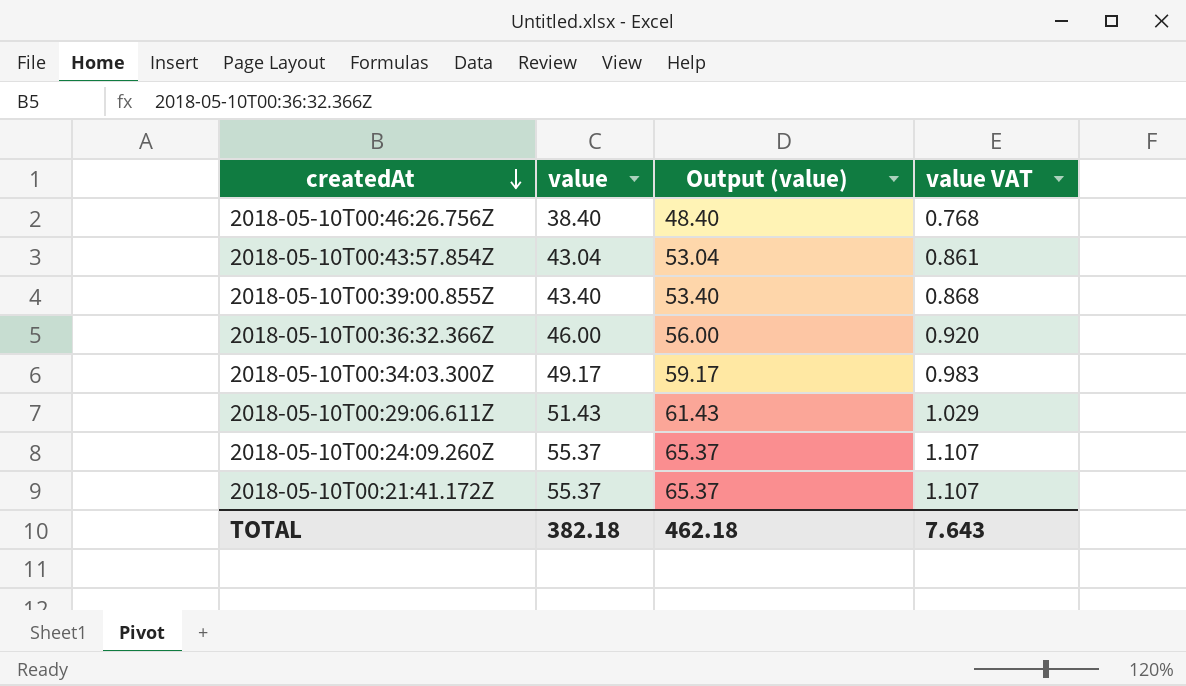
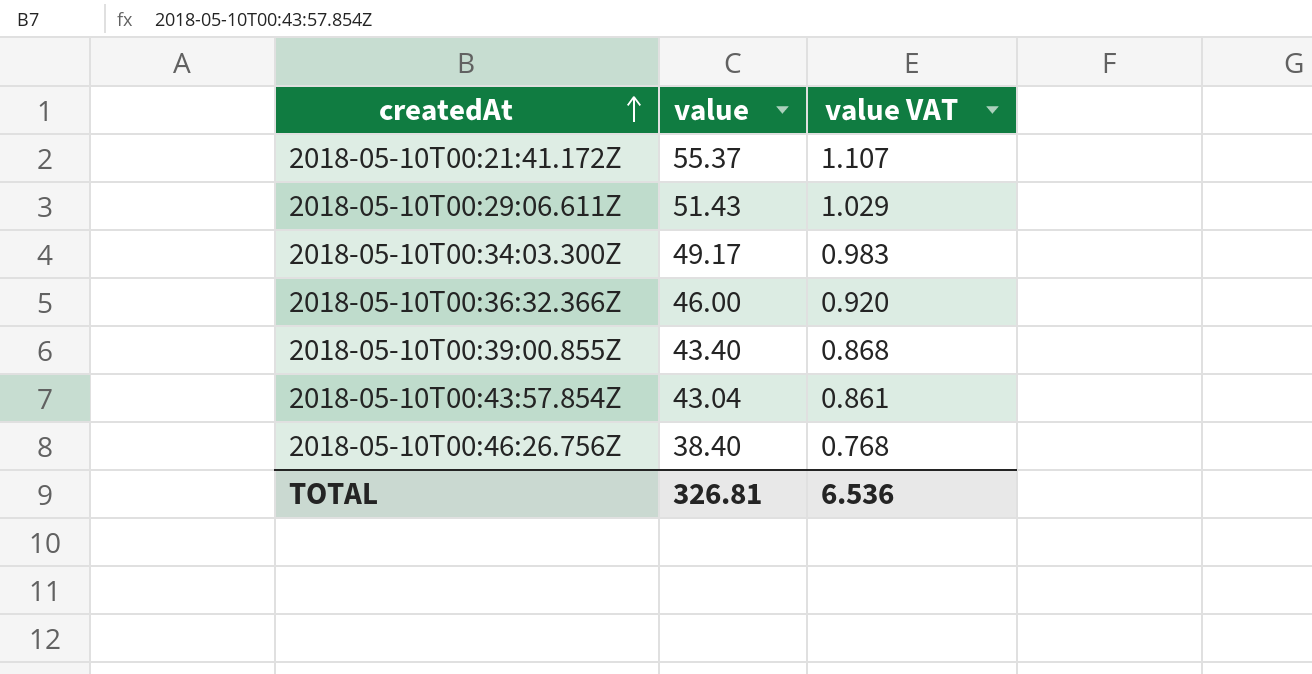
row order: createdAt descending -> createdAt ascending
column Output (value) | formula: [value] + 10 -> none
row 2018-05-10T00:24:09.260Z: 55.37 | 65.37 | 1.107 -> none
TOTAL | value: 382.18 -> 326.81
TOTAL | value VAT: 7.643 -> 6.536

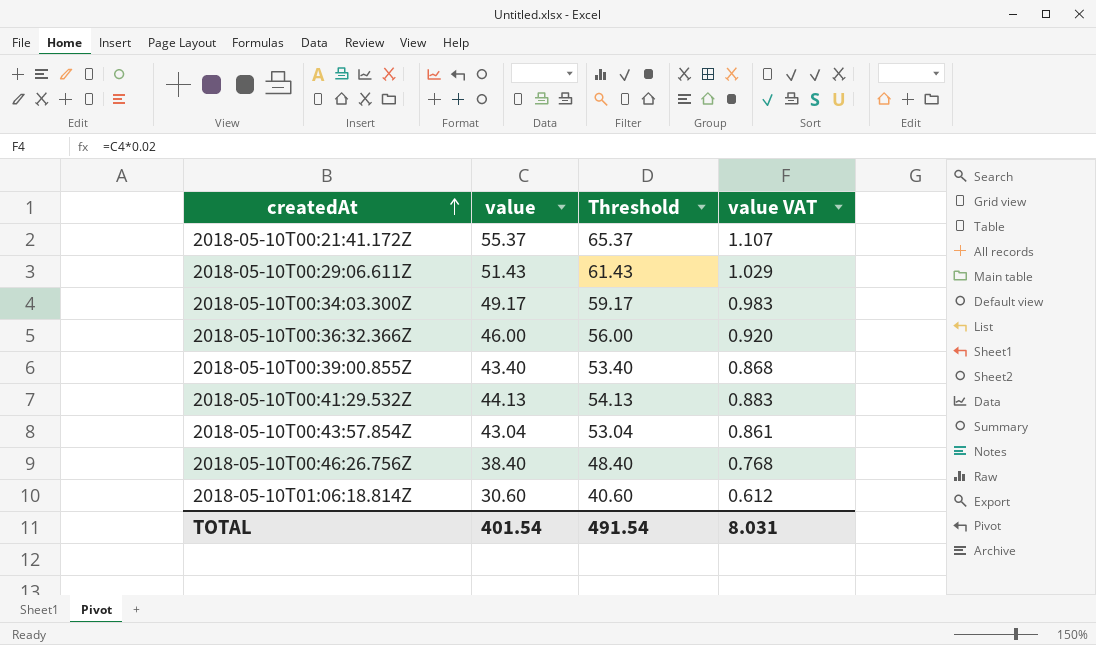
column Threshold | formula: none -> [value] + 10
row 2018-05-10T00:41:29.532Z: none -> 44.13 | 54.13 | 0.883
row 2018-05-10T01:06:18.814Z: none -> 30.60 | 40.60 | 0.612
TOTAL | value: 326.81 -> 401.54
TOTAL | value VAT: 6.536 -> 8.031

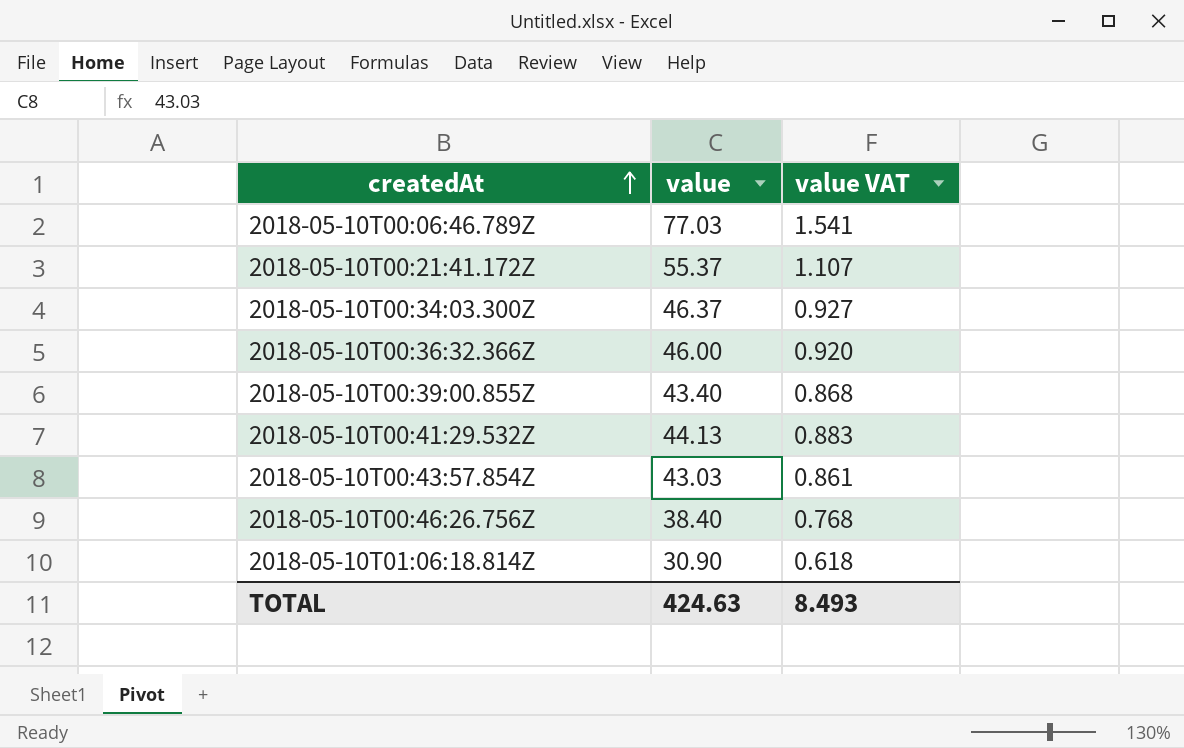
column Threshold | formula: [value] + 10 -> none
row 2018-05-10T00:29:06.611Z: 51.43 | 61.43 | 1.029 -> none
row 2018-05-10T00:06:46.789Z: none -> 77.03 | 1.541
2018-05-10T00:34:03.300Z | value: 49.17 -> 46.37
2018-05-10T00:34:03.300Z | value VAT: 0.983 -> 0.927
2018-05-10T00:43:57.854Z | value: 43.04 -> 43.03
2018-05-10T01:06:18.814Z | value: 30.60 -> 30.90
2018-05-10T01:06:18.814Z | value VAT: 0.612 -> 0.618
TOTAL | value: 401.54 -> 424.63
TOTAL | value VAT: 8.031 -> 8.493

